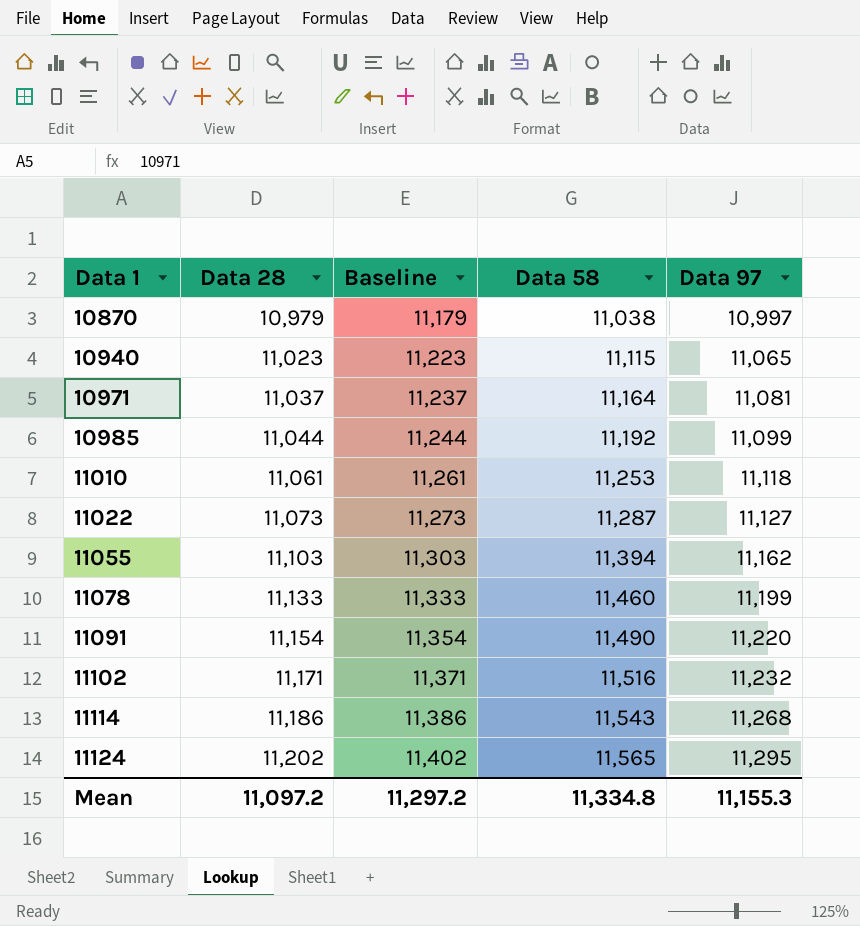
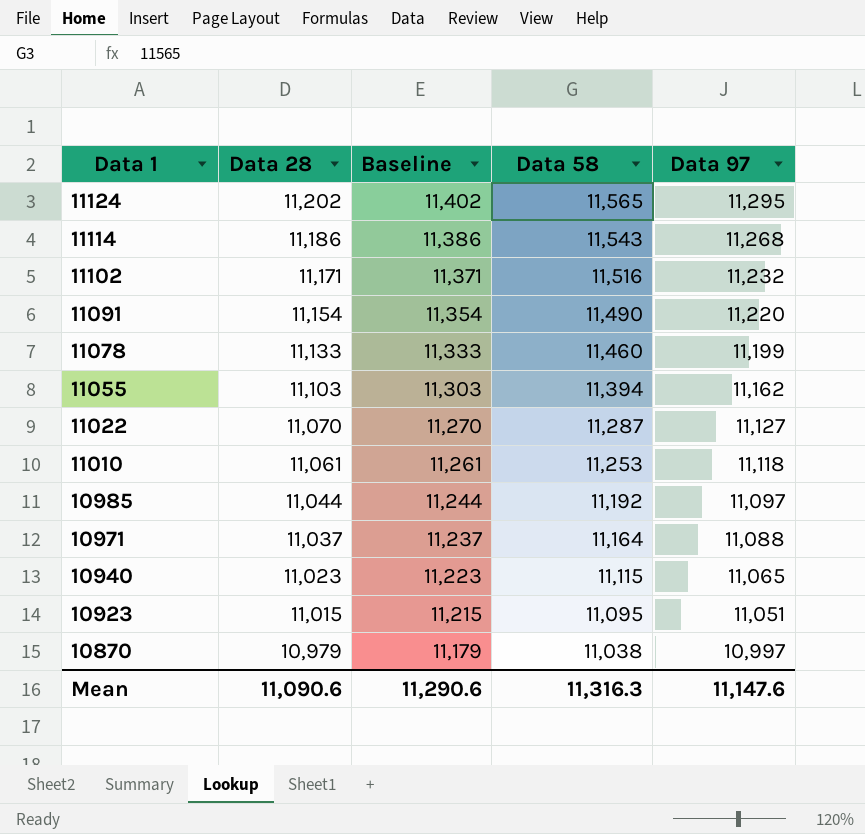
row order: Data 1 ascending -> Data 1 descending
11022 | Data 28: 11,073 -> 11,070
11022 | Baseline: 11,273 -> 11,270
10985 | Data 97: 11,099 -> 11,097
10971 | Data 97: 11,081 -> 11,088
row 10923: none -> 11,015 | 11,215 | 11,095 | 11,051
Mean | Data 28: 11,097.2 -> 11,090.6
Mean | Baseline: 11,297.2 -> 11,290.6
Mean | Data 58: 11,334.8 -> 11,316.3
Mean | Data 97: 11,155.3 -> 11,147.6

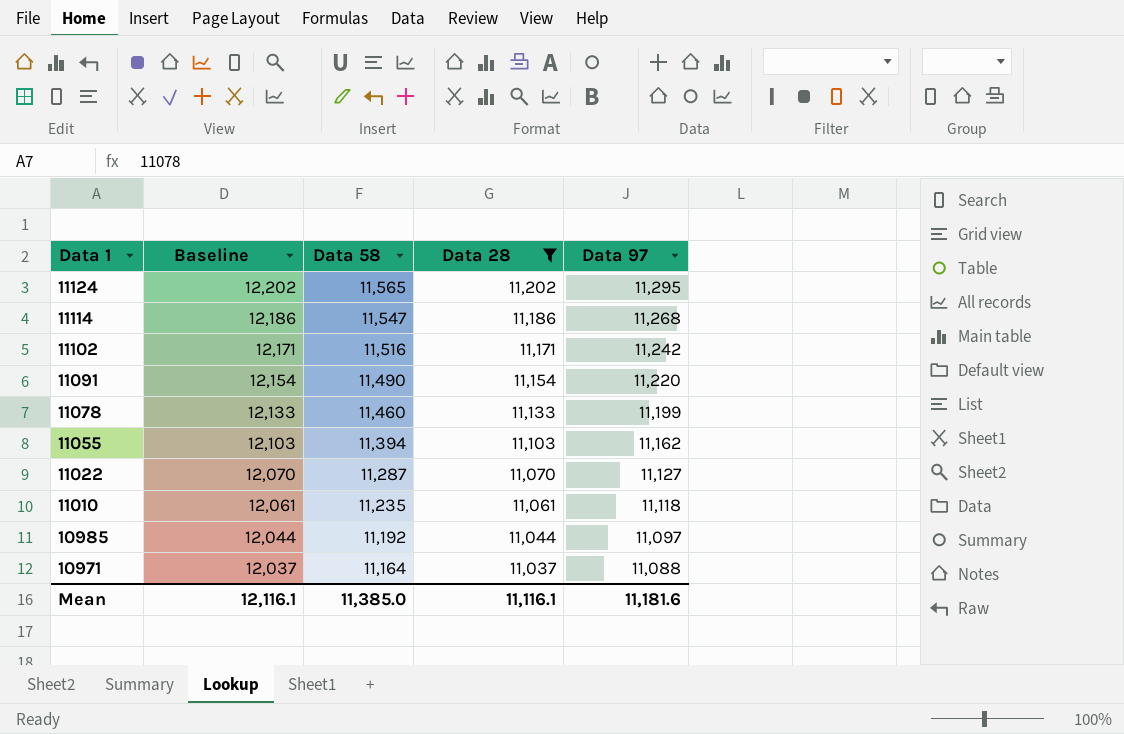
filter: none -> Data 28 >= 11,037
column Baseline | formula: [Data 28] + 200 -> [Data 28] + 1000
column Data 28 | position: 2 -> 4
11114 | Data 58: 11,543 -> 11,547
11102 | Data 97: 11,232 -> 11,242
11010 | Data 58: 11,253 -> 11,235
Mean | Baseline: 11,290.6 -> 12,116.1
Mean | Data 58: 11,316.3 -> 11,385.0
Mean | Data 28: 11,090.6 -> 11,116.1
Mean | Data 97: 11,147.6 -> 11,181.6

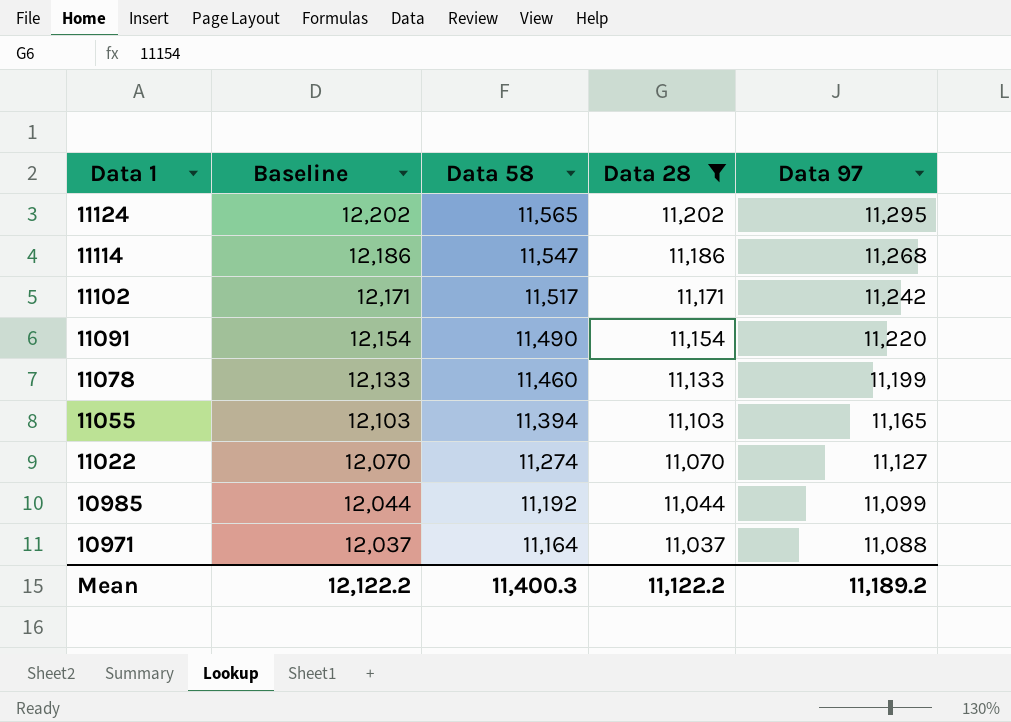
row 11010: 12,061 | 11,235 | 11,061 | 11,118 -> none
11102 | Data 58: 11,516 -> 11,517
11055 | Data 97: 11,162 -> 11,165
11022 | Data 58: 11,287 -> 11,274
10985 | Data 97: 11,097 -> 11,099
Mean | Baseline: 12,116.1 -> 12,122.2
Mean | Data 58: 11,385.0 -> 11,400.3
Mean | Data 28: 11,116.1 -> 11,122.2
Mean | Data 97: 11,181.6 -> 11,189.2

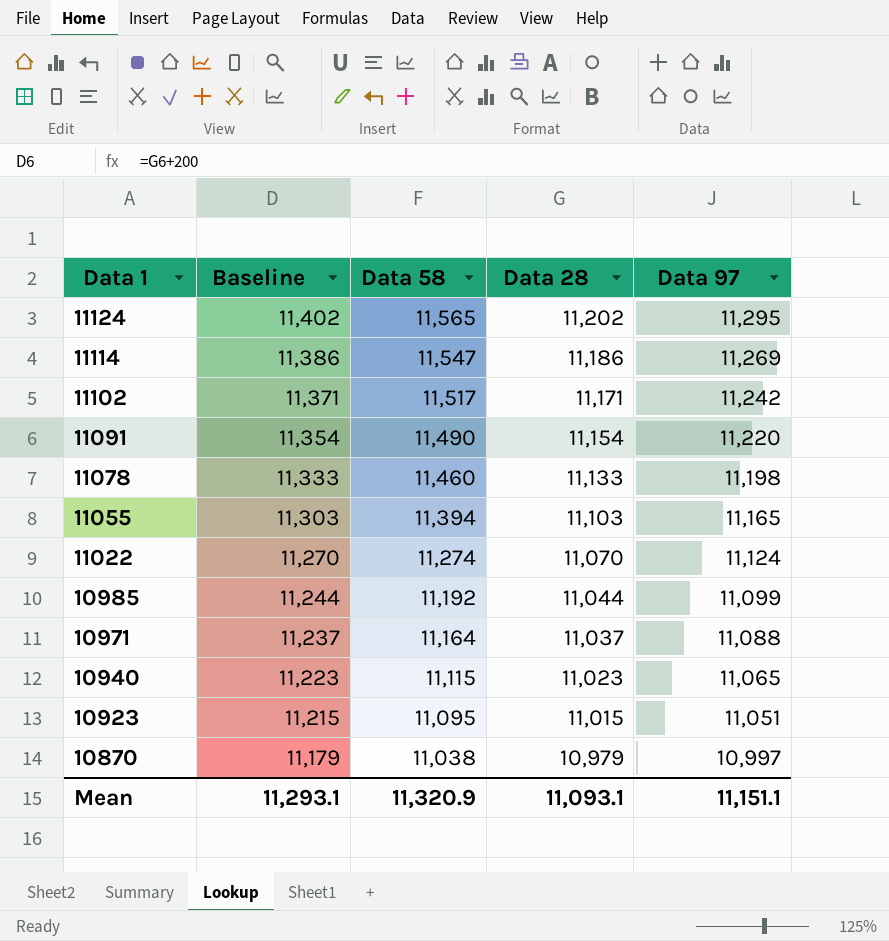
filter: Data 28 >= 11,037 -> none
column Baseline | formula: [Data 28] + 1000 -> [Data 28] + 200
11114 | Data 97: 11,268 -> 11,269
11078 | Data 97: 11,199 -> 11,198
11022 | Data 97: 11,127 -> 11,124
Mean | Baseline: 12,122.2 -> 11,293.1
Mean | Data 58: 11,400.3 -> 11,320.9
Mean | Data 28: 11,122.2 -> 11,093.1
Mean | Data 97: 11,189.2 -> 11,151.1

